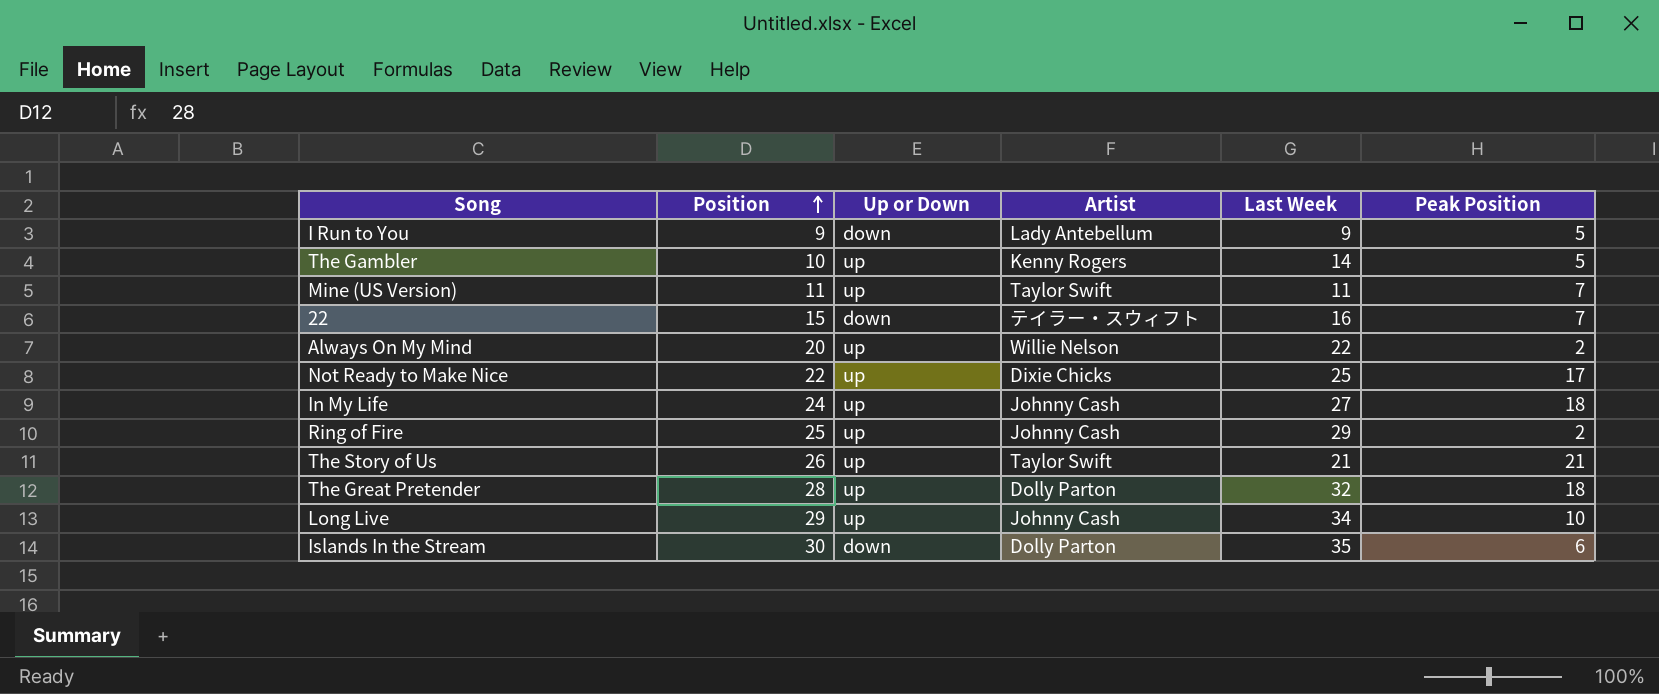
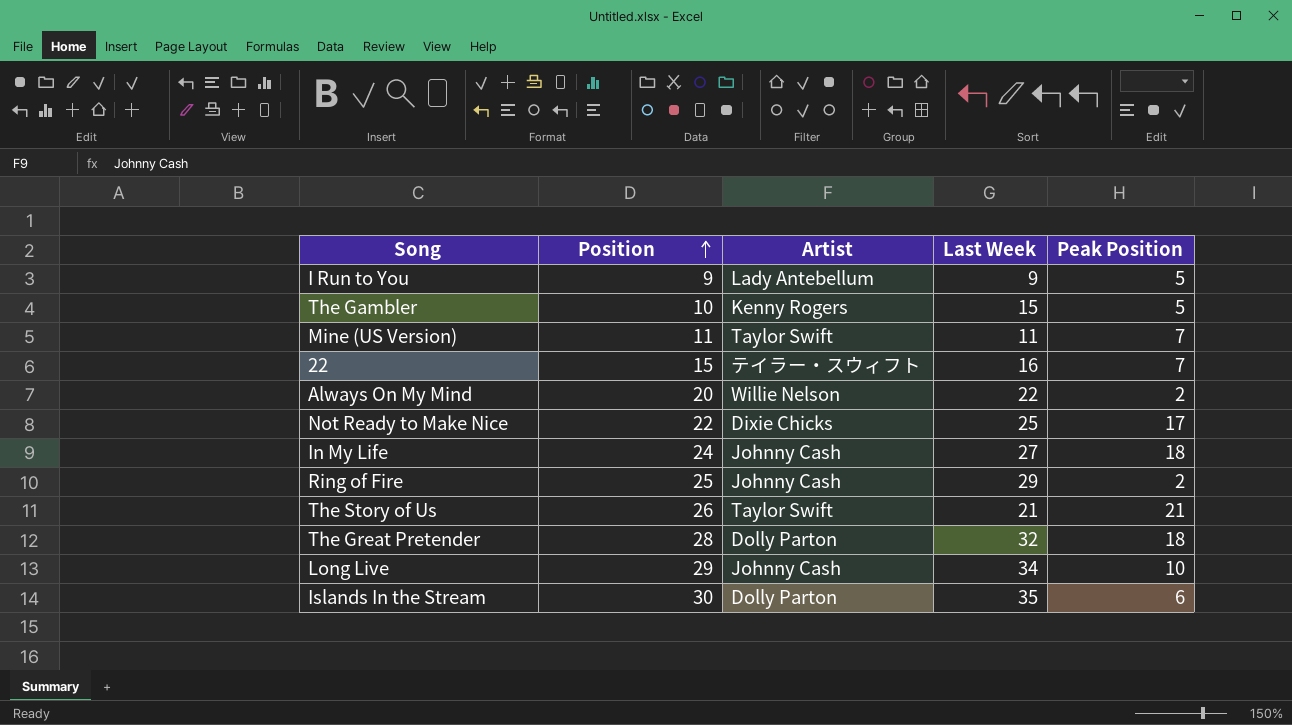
column Up or Down | position: 3 -> none
The Gambler | Last Week: 14 -> 15

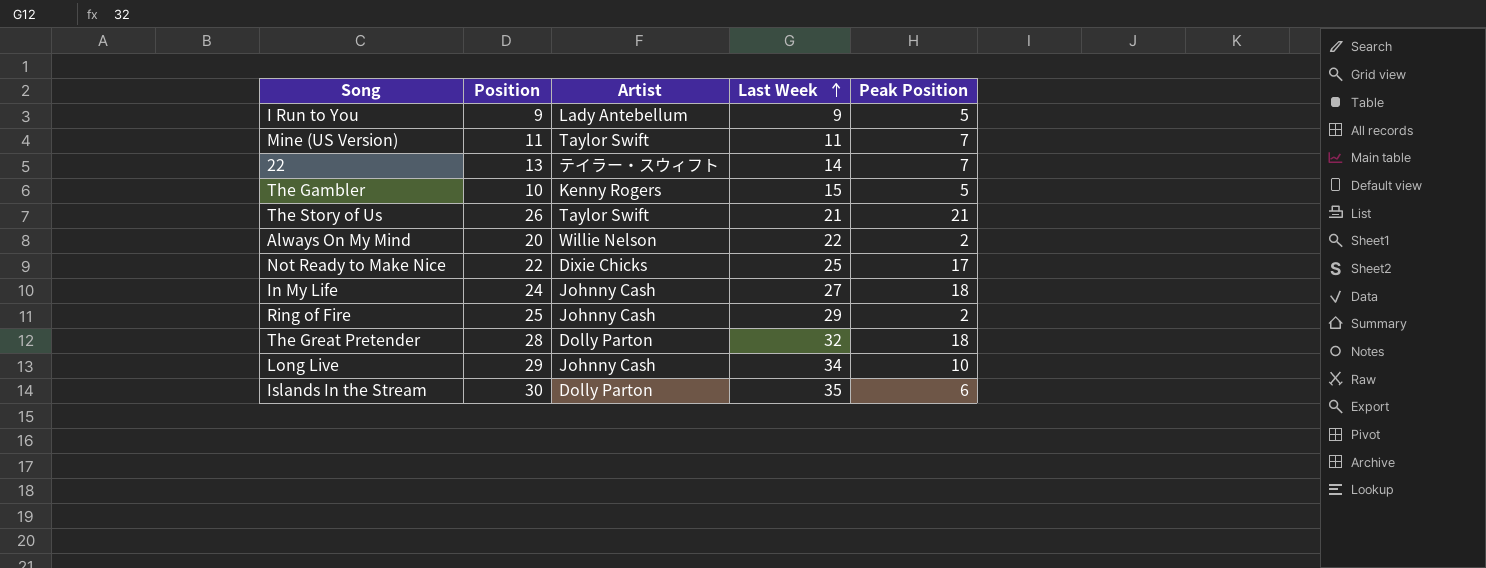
row order: Position ascending -> Last Week ascending
22 | Position: 15 -> 13
22 | Last Week: 16 -> 14

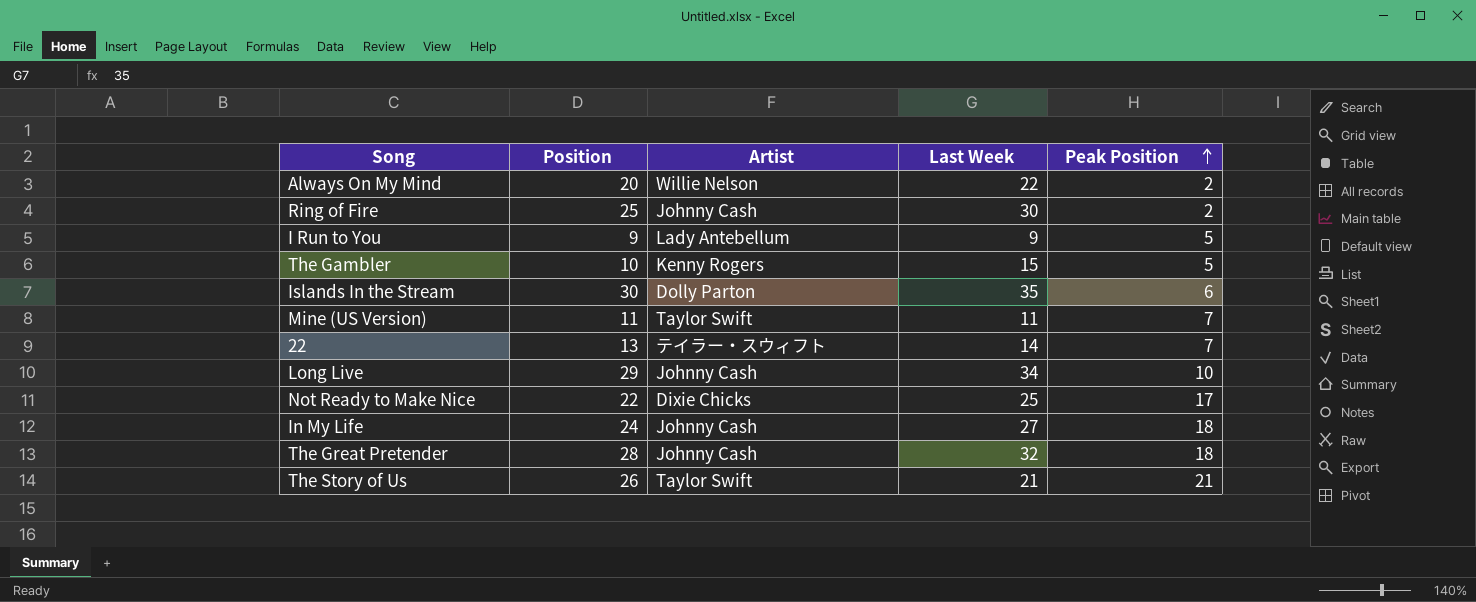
row order: Last Week ascending -> Peak Position ascending
Ring of Fire | Last Week: 29 -> 30
The Great Pretender | Artist: Dolly Parton -> Johnny Cash

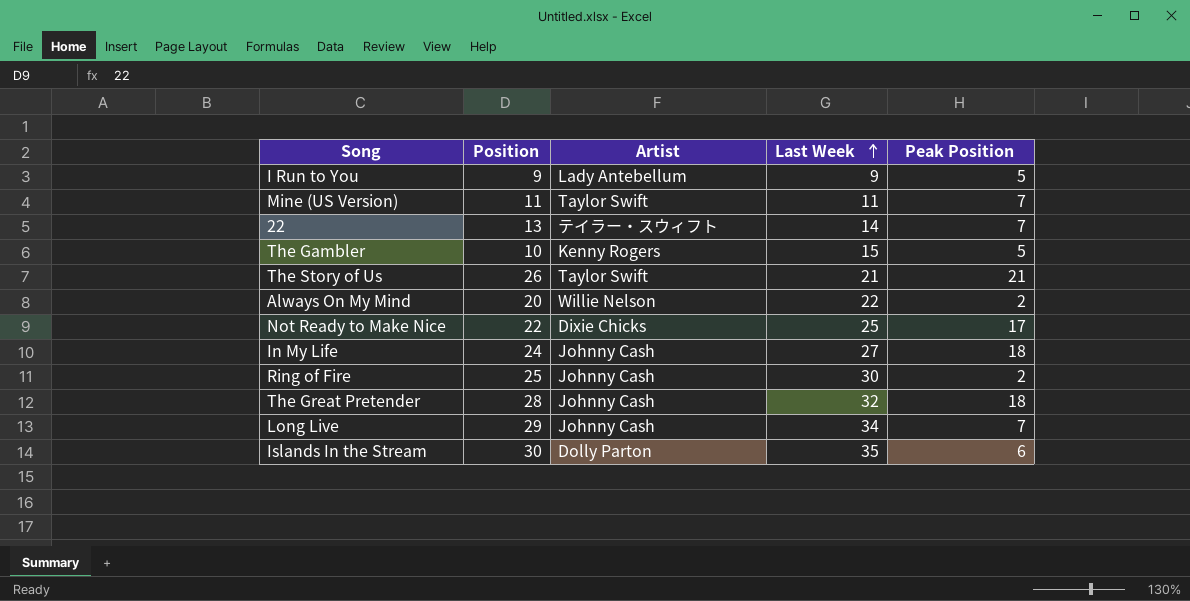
row order: Peak Position ascending -> Last Week ascending
Long Live | Peak Position: 10 -> 7

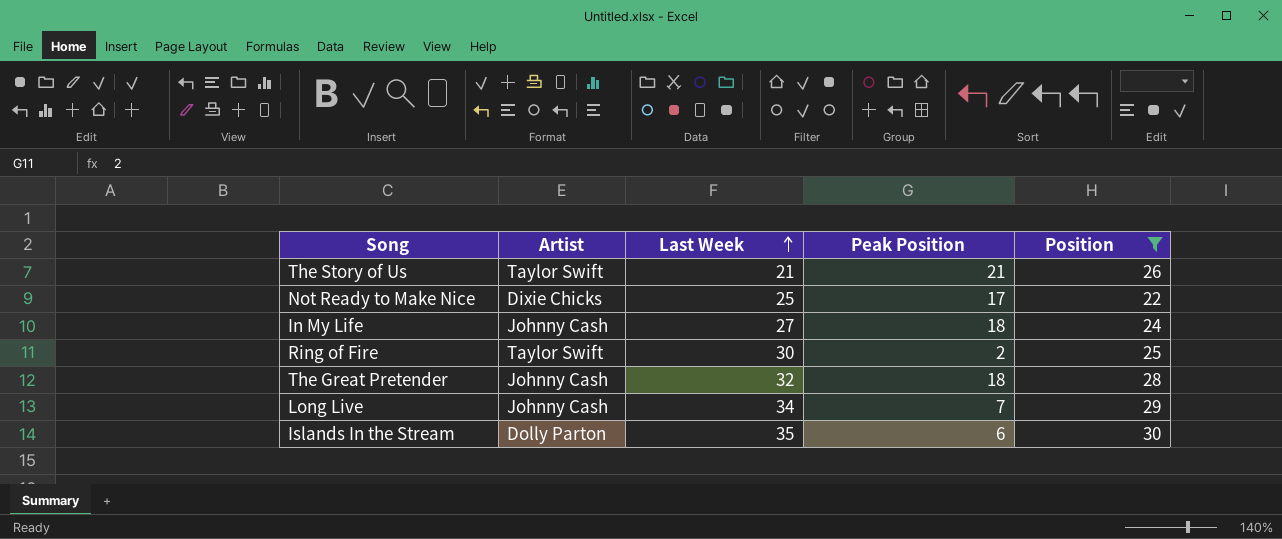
filter: none -> Position >= 22
column Position | position: 2 -> 5
Ring of Fire | Artist: Johnny Cash -> Taylor Swift

